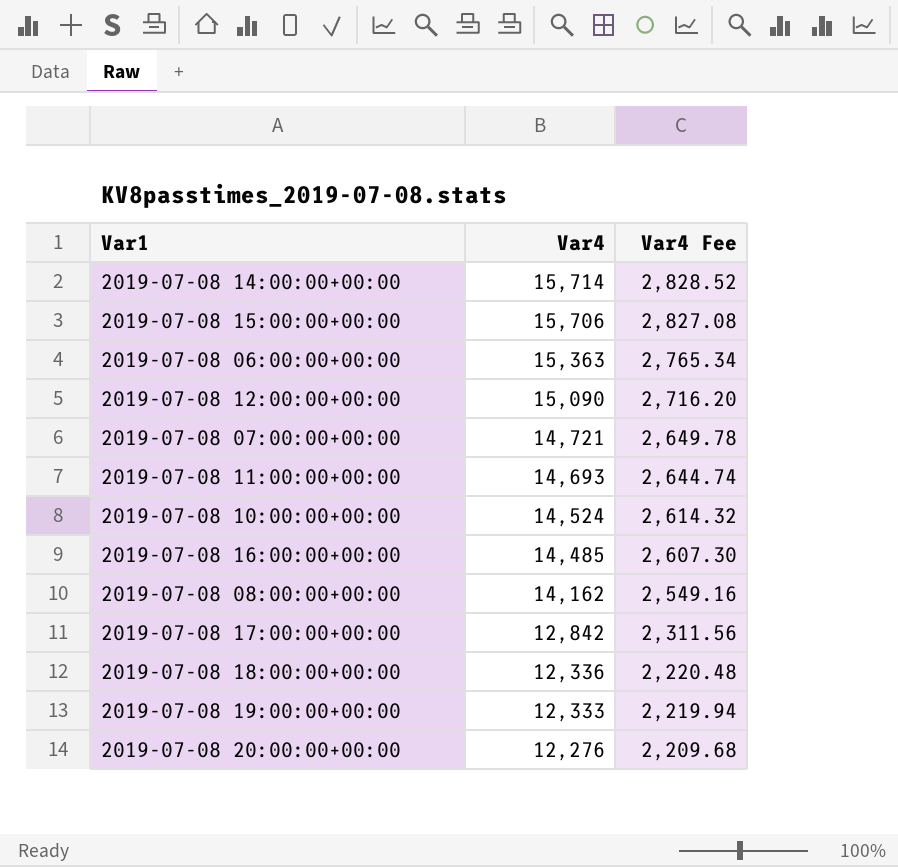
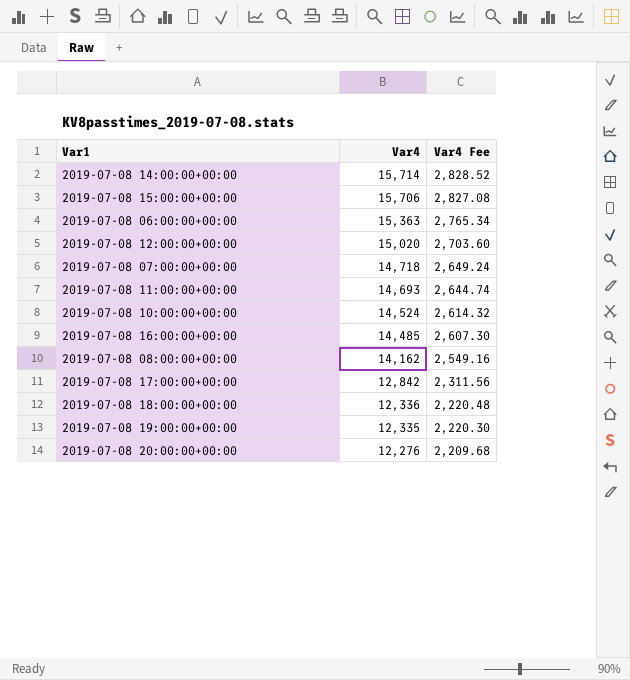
2019-07-08 12:00:00+00:00 | Var4: 15,090 -> 15,020
2019-07-08 12:00:00+00:00 | Var4 Fee: 2,716.20 -> 2,703.60
2019-07-08 07:00:00+00:00 | Var4: 14,721 -> 14,718
2019-07-08 07:00:00+00:00 | Var4 Fee: 2,649.78 -> 2,649.24
2019-07-08 19:00:00+00:00 | Var4: 12,333 -> 12,335
2019-07-08 19:00:00+00:00 | Var4 Fee: 2,219.94 -> 2,220.30

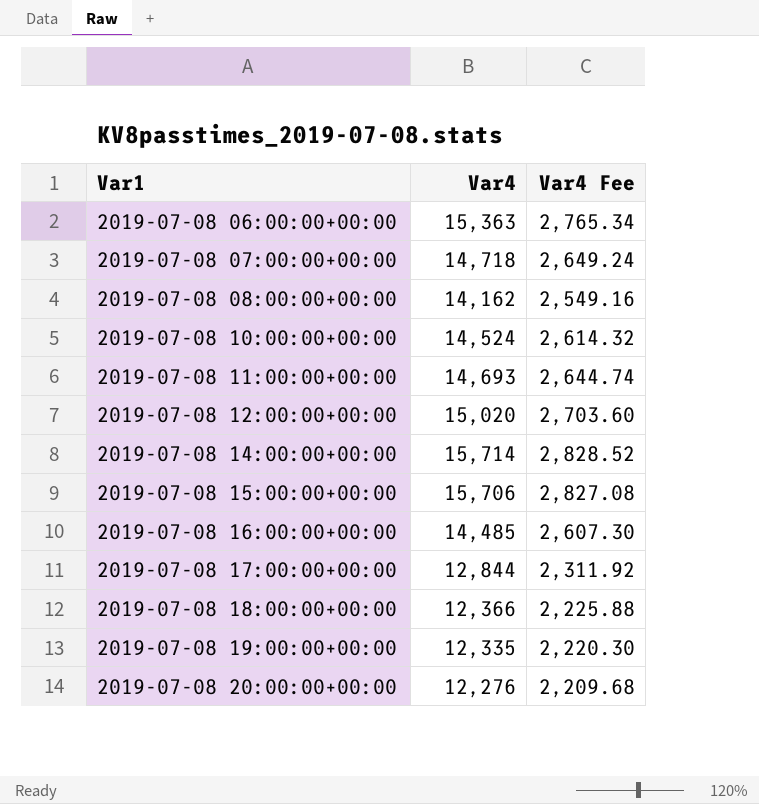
row order: Var4 descending -> Var1 ascending
2019-07-08 17:00:00+00:00 | Var4: 12,842 -> 12,844
2019-07-08 17:00:00+00:00 | Var4 Fee: 2,311.56 -> 2,311.92
2019-07-08 18:00:00+00:00 | Var4: 12,336 -> 12,366
2019-07-08 18:00:00+00:00 | Var4 Fee: 2,220.48 -> 2,225.88

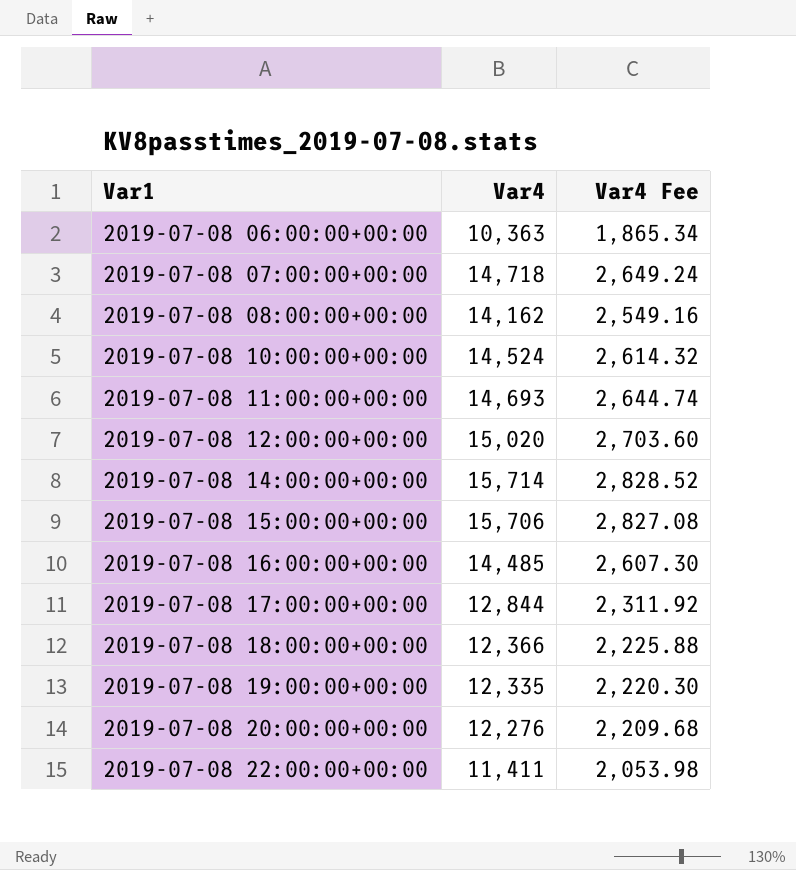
2019-07-08 06:00:00+00:00 | Var4: 15,363 -> 10,363
2019-07-08 06:00:00+00:00 | Var4 Fee: 2,765.34 -> 1,865.34
row 2019-07-08 22:00:00+00:00: none -> 11,411 | 2,053.98

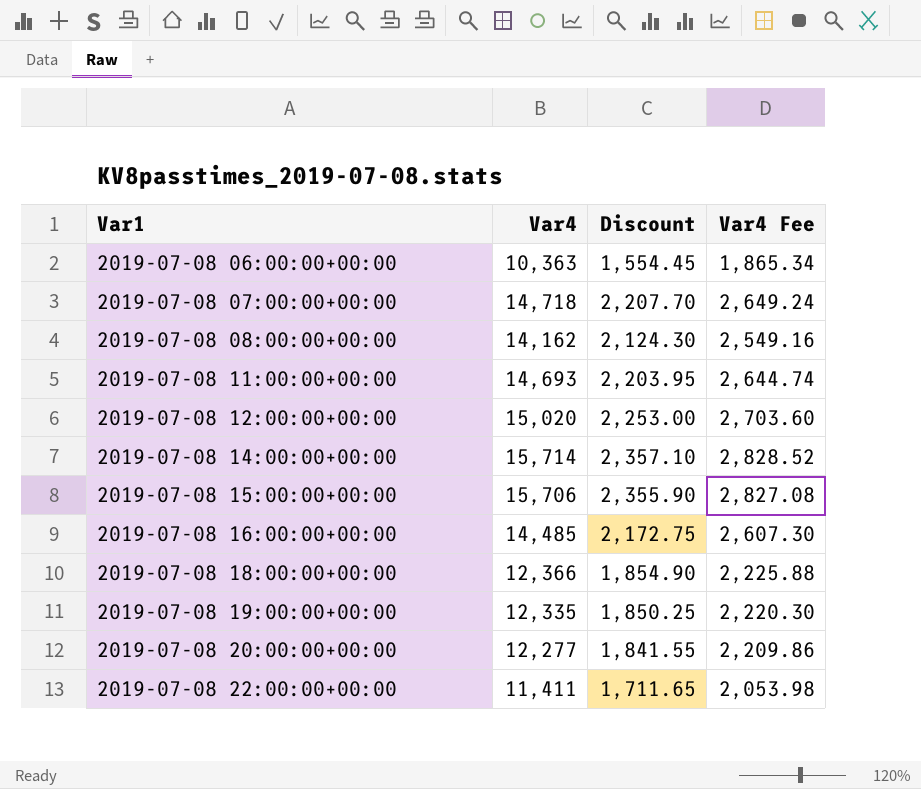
column Discount | formula: none -> [Var4] * 0.15
row 2019-07-08 10:00:00+00:00: 14,524 | 2,614.32 -> none
row 2019-07-08 17:00:00+00:00: 12,844 | 2,311.92 -> none
2019-07-08 20:00:00+00:00 | Var4: 12,276 -> 12,277
2019-07-08 20:00:00+00:00 | Var4 Fee: 2,209.68 -> 2,209.86

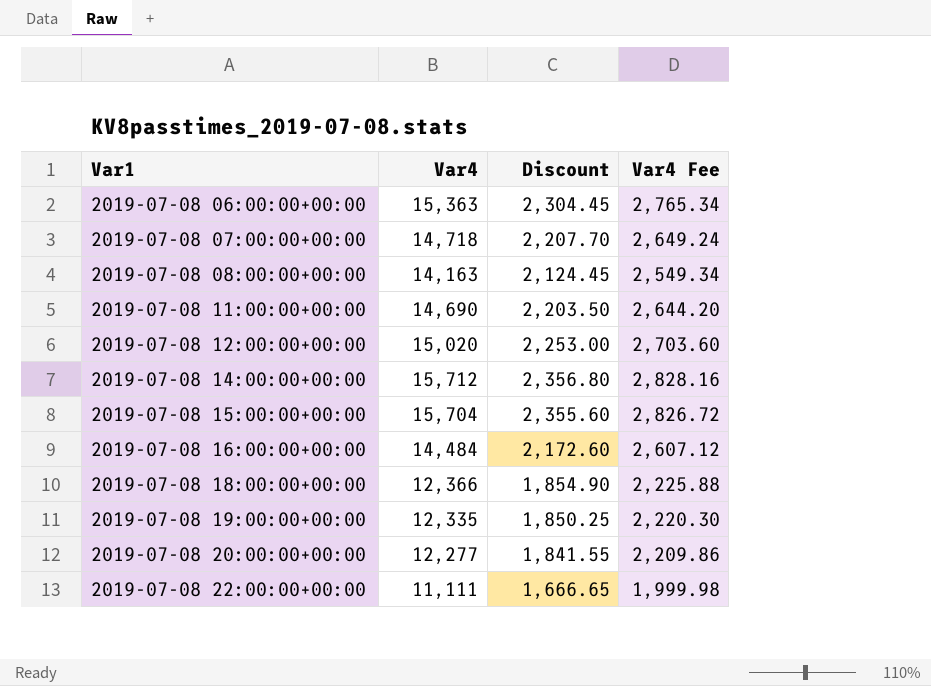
2019-07-08 06:00:00+00:00 | Var4: 10,363 -> 15,363
2019-07-08 06:00:00+00:00 | Discount: 1,554.45 -> 2,304.45
2019-07-08 06:00:00+00:00 | Var4 Fee: 1,865.34 -> 2,765.34
2019-07-08 08:00:00+00:00 | Var4: 14,162 -> 14,163
2019-07-08 08:00:00+00:00 | Discount: 2,124.30 -> 2,124.45
2019-07-08 08:00:00+00:00 | Var4 Fee: 2,549.16 -> 2,549.34
2019-07-08 11:00:00+00:00 | Var4: 14,693 -> 14,690
2019-07-08 11:00:00+00:00 | Discount: 2,203.95 -> 2,203.50
2019-07-08 11:00:00+00:00 | Var4 Fee: 2,644.74 -> 2,644.20
2019-07-08 14:00:00+00:00 | Var4: 15,714 -> 15,712
2019-07-08 14:00:00+00:00 | Discount: 2,357.10 -> 2,356.80
2019-07-08 14:00:00+00:00 | Var4 Fee: 2,828.52 -> 2,828.16
2019-07-08 15:00:00+00:00 | Var4: 15,706 -> 15,704
2019-07-08 15:00:00+00:00 | Discount: 2,355.90 -> 2,355.60
2019-07-08 15:00:00+00:00 | Var4 Fee: 2,827.08 -> 2,826.72
2019-07-08 16:00:00+00:00 | Var4: 14,485 -> 14,484
2019-07-08 16:00:00+00:00 | Discount: 2,172.75 -> 2,172.60
2019-07-08 16:00:00+00:00 | Var4 Fee: 2,607.30 -> 2,607.12
2019-07-08 22:00:00+00:00 | Var4: 11,411 -> 11,111
2019-07-08 22:00:00+00:00 | Discount: 1,711.65 -> 1,666.65
2019-07-08 22:00:00+00:00 | Var4 Fee: 2,053.98 -> 1,999.98

